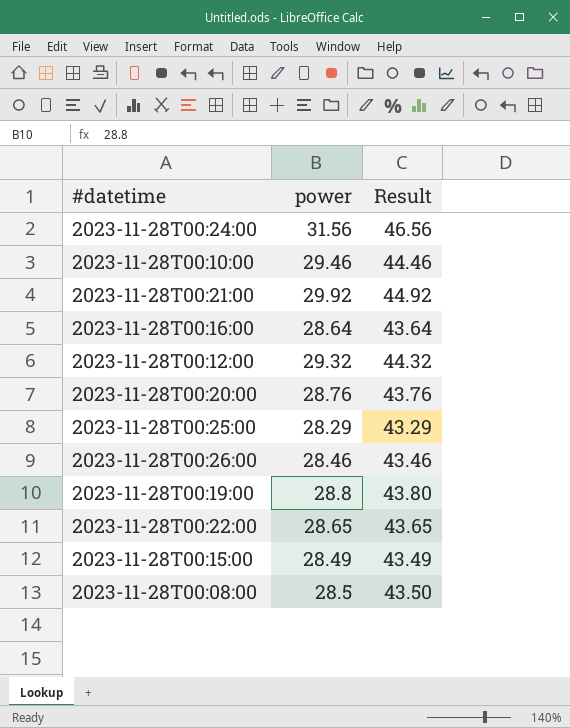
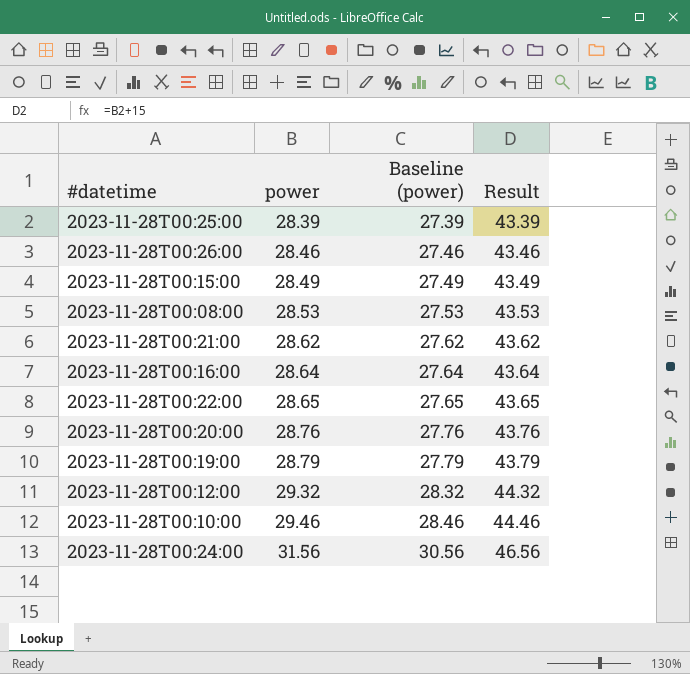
row order: none -> power ascending
column Baseline (power) | formula: none -> [power] - 1
2023-11-28T00:25:00 | power: 28.29 -> 28.39
2023-11-28T00:25:00 | Result: 43.29 -> 43.39
2023-11-28T00:08:00 | power: 28.5 -> 28.53
2023-11-28T00:08:00 | Result: 43.50 -> 43.53
2023-11-28T00:21:00 | power: 29.92 -> 28.62
2023-11-28T00:21:00 | Result: 44.92 -> 43.62
2023-11-28T00:19:00 | power: 28.8 -> 28.79
2023-11-28T00:19:00 | Result: 43.80 -> 43.79

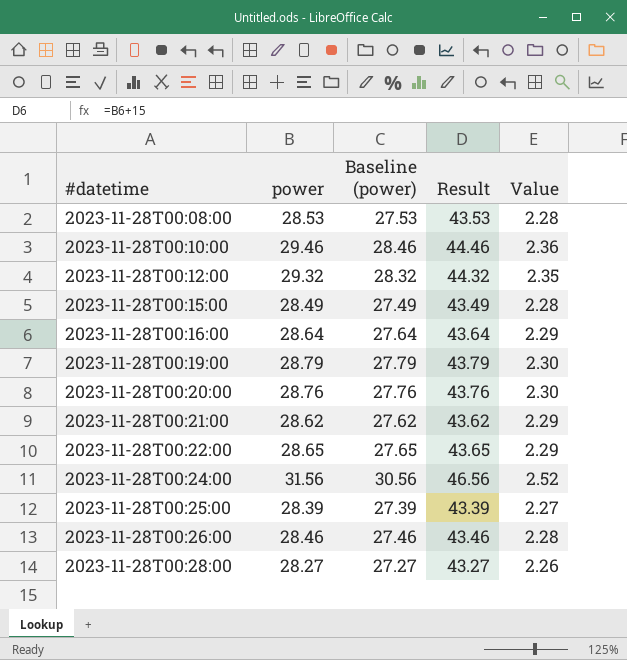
row order: power ascending -> #datetime ascending
column Value | formula: none -> [power] * 0.08
row 2023-11-28T00:28:00: none -> 28.27 | 27.27 | 43.27 | 2.26

